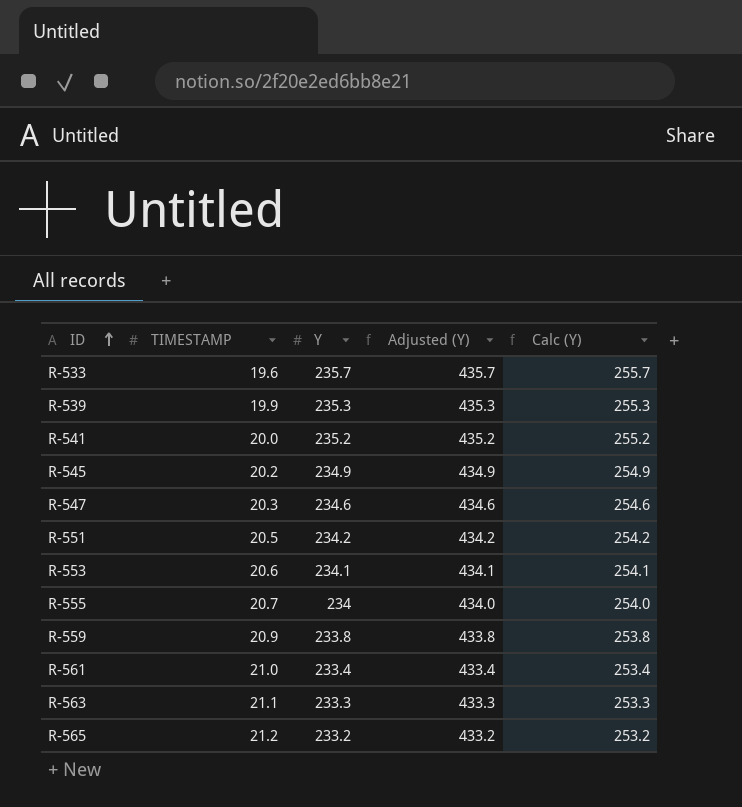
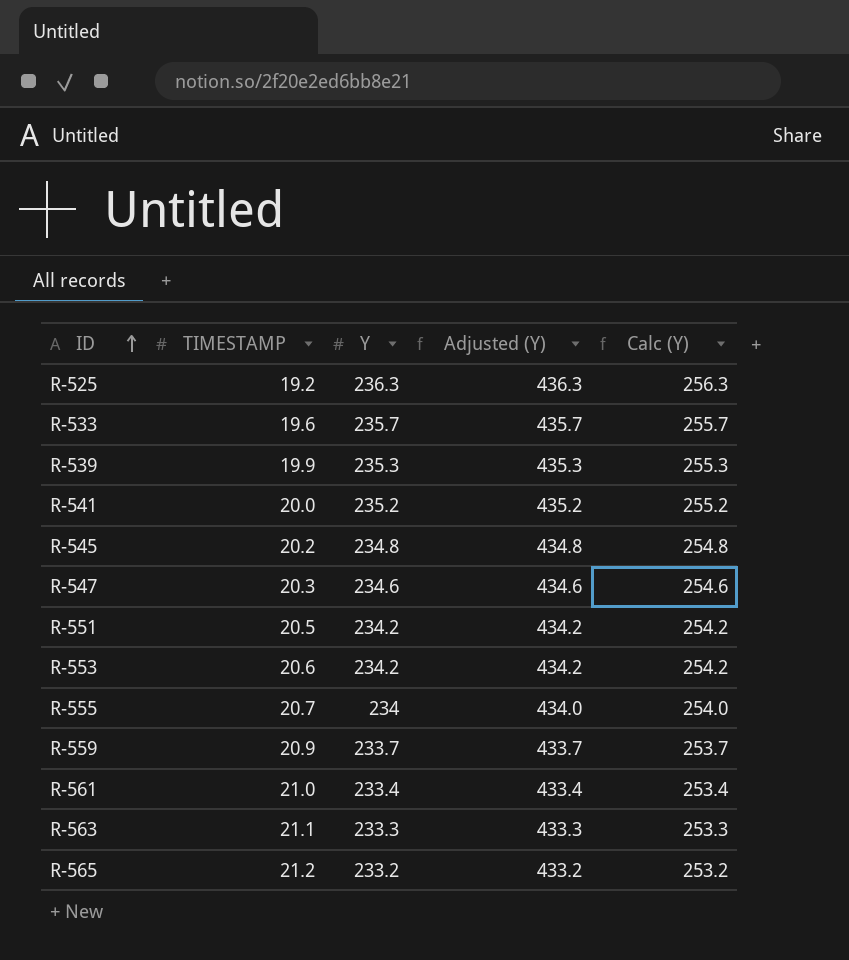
row R-525: none -> 19.2 | 236.3 | 436.3 | 256.3
R-545 | Y: 234.9 -> 234.8
R-545 | Adjusted (Y): 434.9 -> 434.8
R-545 | Calc (Y): 254.9 -> 254.8
R-553 | Y: 234.1 -> 234.2
R-553 | Adjusted (Y): 434.1 -> 434.2
R-553 | Calc (Y): 254.1 -> 254.2
R-559 | Y: 233.8 -> 233.7
R-559 | Adjusted (Y): 433.8 -> 433.7
R-559 | Calc (Y): 253.8 -> 253.7

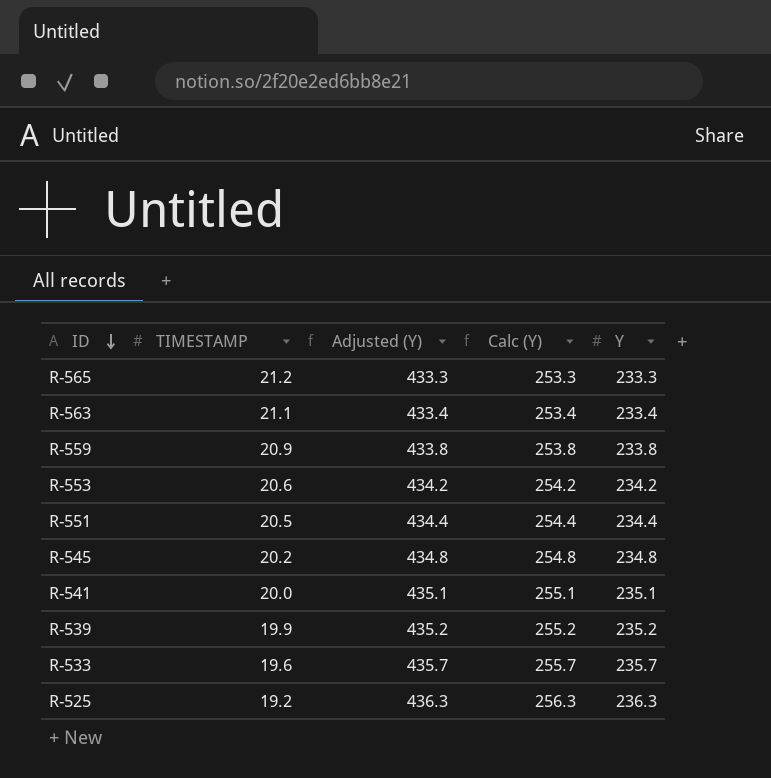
row order: ID ascending -> ID descending
column Y | position: 3 -> 5
row R-547: 20.3 | 234.6 | 434.6 | 254.6 -> none
row R-555: 20.7 | 234 | 434.0 | 254.0 -> none
row R-561: 21.0 | 233.4 | 433.4 | 253.4 -> none
R-565 | Adjusted (Y): 433.2 -> 433.3
R-565 | Calc (Y): 253.2 -> 253.3
R-565 | Y: 233.2 -> 233.3
R-563 | Adjusted (Y): 433.3 -> 433.4
R-563 | Calc (Y): 253.3 -> 253.4
R-563 | Y: 233.3 -> 233.4
R-559 | Adjusted (Y): 433.7 -> 433.8
R-559 | Calc (Y): 253.7 -> 253.8
R-559 | Y: 233.7 -> 233.8
R-551 | Adjusted (Y): 434.2 -> 434.4
R-551 | Calc (Y): 254.2 -> 254.4
R-551 | Y: 234.2 -> 234.4
R-541 | Adjusted (Y): 435.2 -> 435.1
R-541 | Calc (Y): 255.2 -> 255.1
R-541 | Y: 235.2 -> 235.1
R-539 | Adjusted (Y): 435.3 -> 435.2
R-539 | Calc (Y): 255.3 -> 255.2
R-539 | Y: 235.3 -> 235.2

